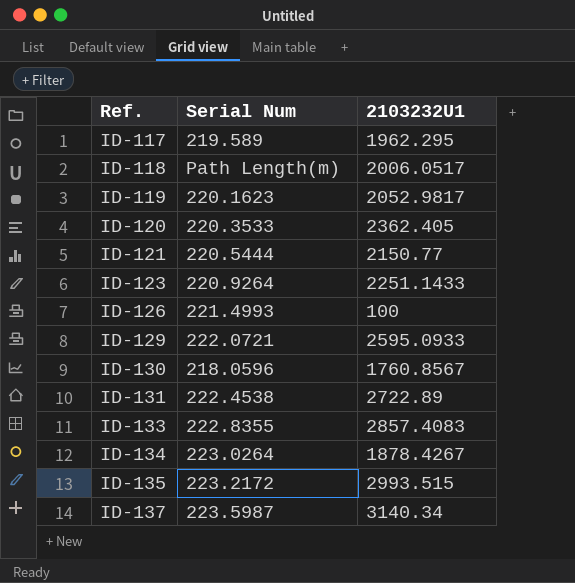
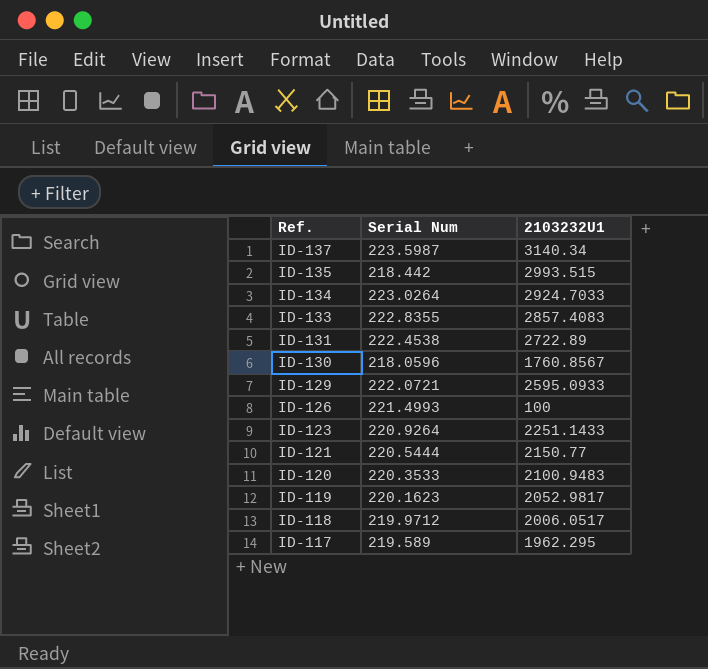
row order: Ref. ascending -> Ref. descending
ID-135 | Serial Num: 223.2172 -> 218.442
ID-134 | 2103232U1: 1878.4267 -> 2924.7033
ID-120 | 2103232U1: 2362.405 -> 2100.9483
ID-118 | Serial Num: Path Length(m) -> 219.9712

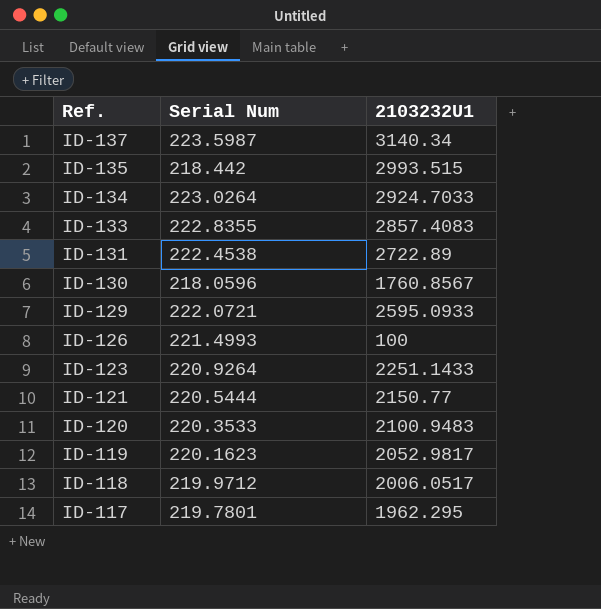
ID-117 | Serial Num: 219.589 -> 219.7801

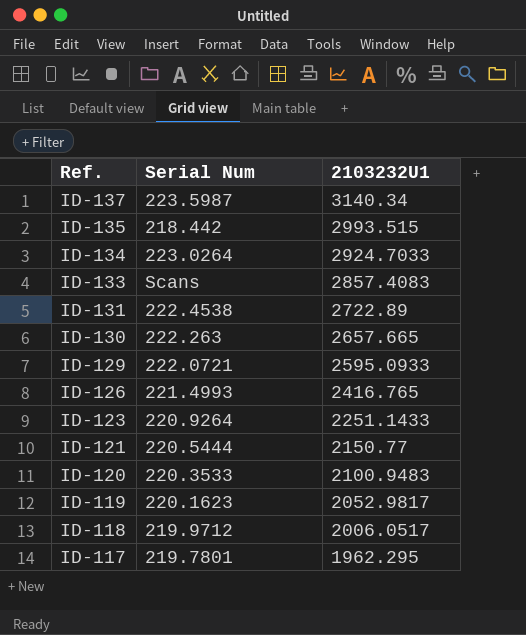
ID-133 | Serial Num: 222.8355 -> Scans
ID-130 | Serial Num: 218.0596 -> 222.263
ID-130 | 2103232U1: 1760.8567 -> 2657.665
ID-126 | 2103232U1: 100 -> 2416.765

